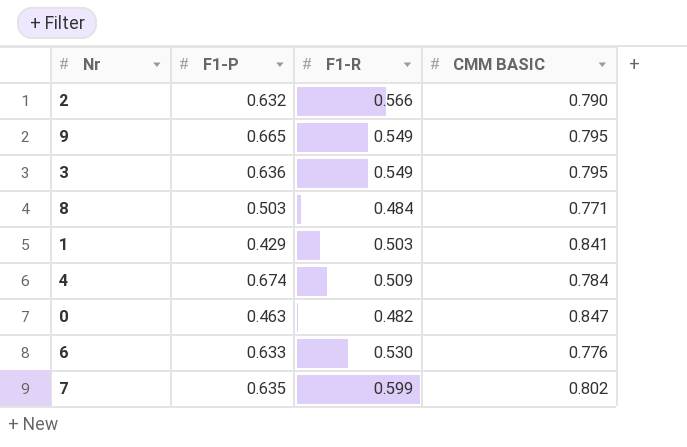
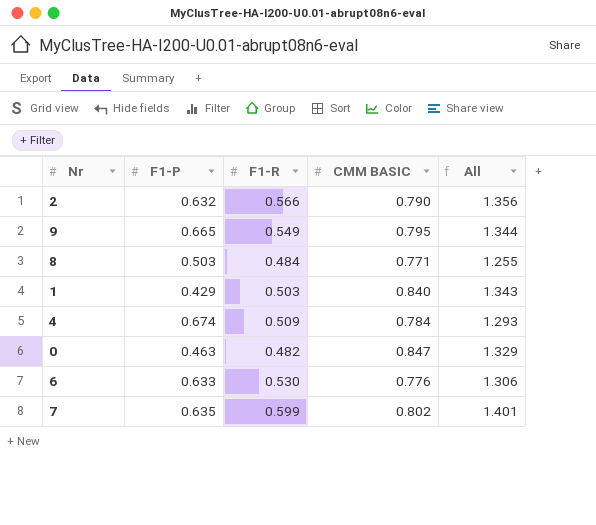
column All | formula: none -> [F1-R] + [CMM BASIC]
row 3: 0.636 | 0.549 | 0.795 -> none
1 | CMM BASIC: 0.841 -> 0.840

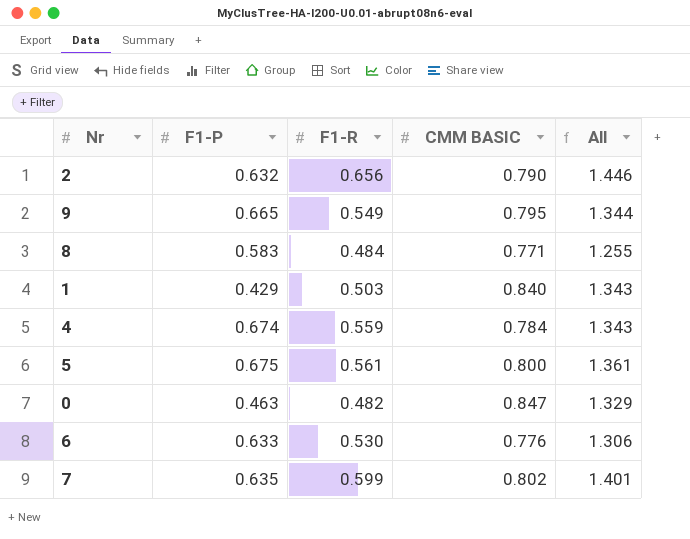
2 | F1-R: 0.566 -> 0.656
2 | All: 1.356 -> 1.446
8 | F1-P: 0.503 -> 0.583
4 | F1-R: 0.509 -> 0.559
4 | All: 1.293 -> 1.343
row 5: none -> 0.675 | 0.561 | 0.800 | 1.361

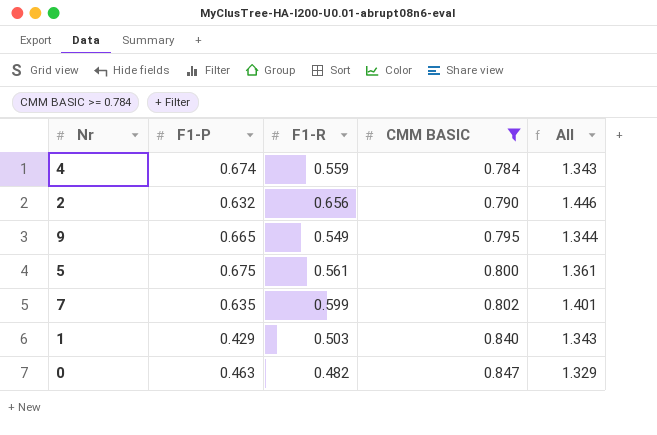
filter: none -> CMM BASIC >= 0.784
row order: none -> CMM BASIC ascending

